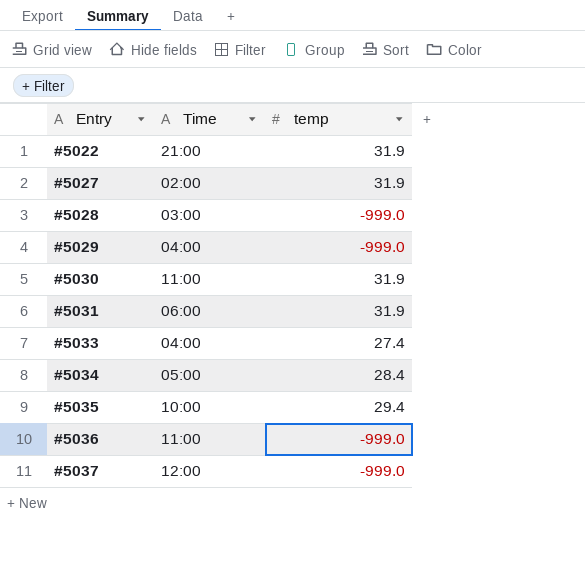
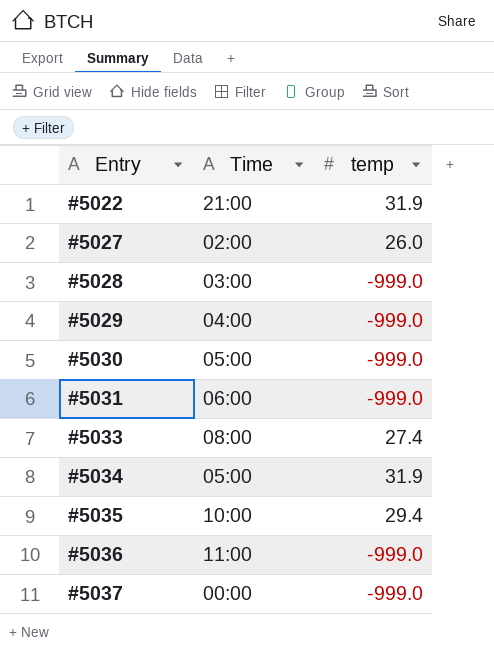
#5027 | temp: 31.9 -> 26.0
#5030 | Time: 11:00 -> 05:00
#5030 | temp: 31.9 -> -999.0
#5031 | temp: 31.9 -> -999.0
#5033 | Time: 04:00 -> 08:00
#5034 | temp: 28.4 -> 31.9
#5037 | Time: 12:00 -> 00:00

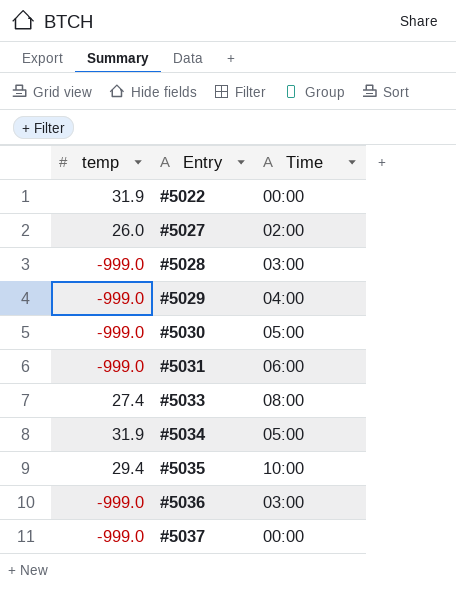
column temp | position: 3 -> 1
#5022 | Time: 21:00 -> 00:00
#5036 | Time: 11:00 -> 03:00

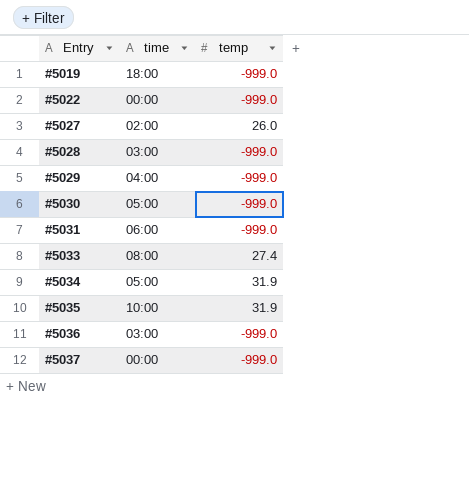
column name: Time -> time
column temp | position: 1 -> 3
row #5019: none -> 18:00 | -999.0
#5022 | temp: 31.9 -> -999.0
#5035 | temp: 29.4 -> 31.9

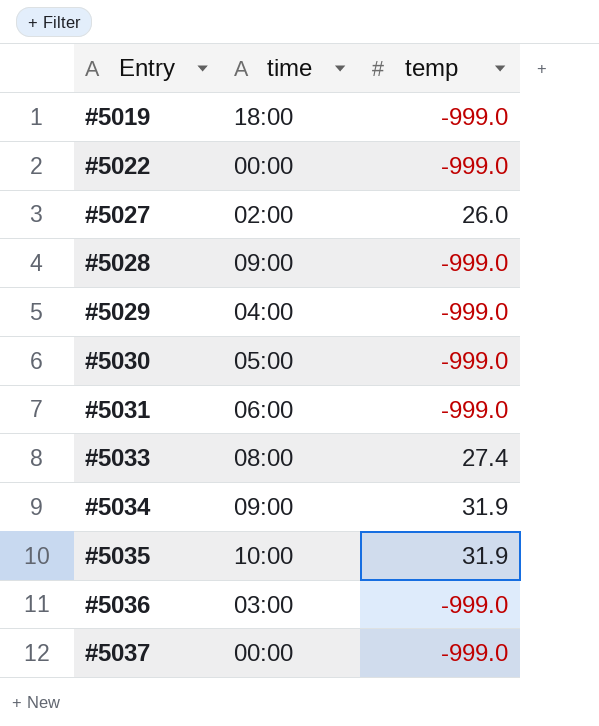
#5028 | time: 03:00 -> 09:00
#5034 | time: 05:00 -> 09:00

